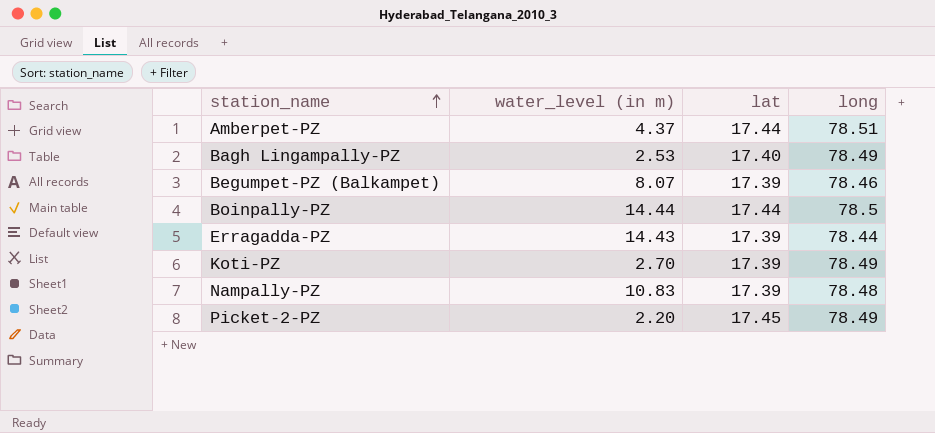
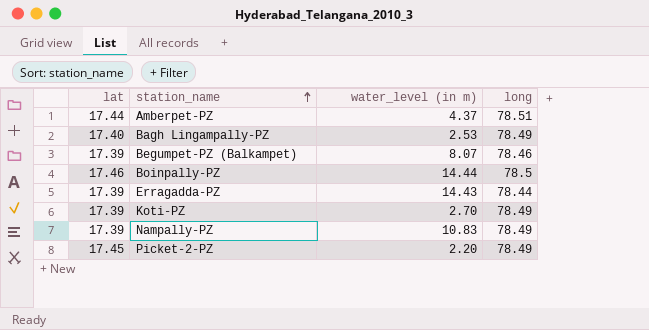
column lat | position: 3 -> 1
Boinpally-PZ | lat: 17.44 -> 17.46
Nampally-PZ | long: 78.48 -> 78.49

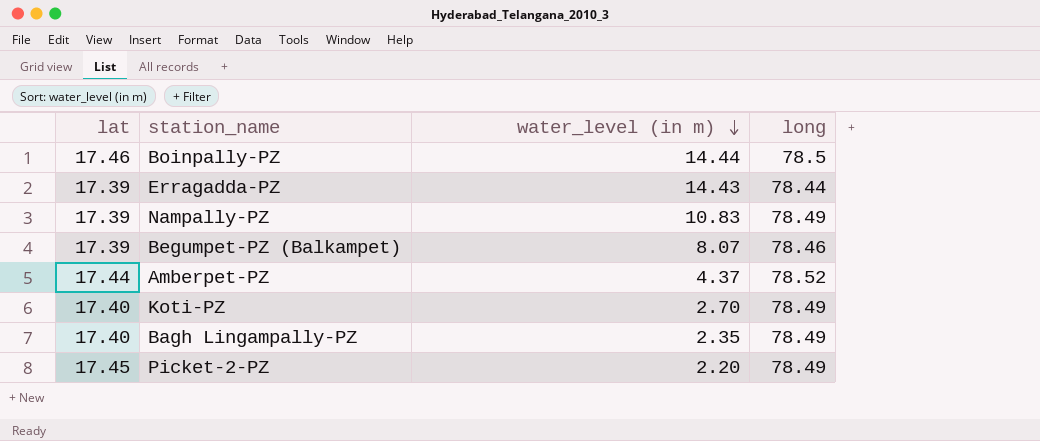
row order: station_name ascending -> water_level (in m) descending
Amberpet-PZ | long: 78.51 -> 78.52
Koti-PZ | lat: 17.39 -> 17.40
Bagh Lingampally-PZ | water_level (in m): 2.53 -> 2.35

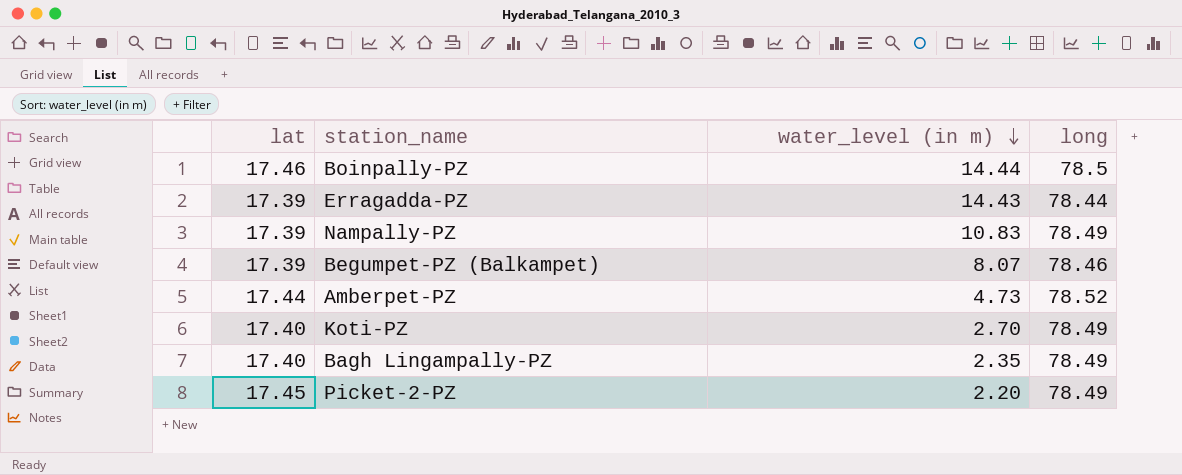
Amberpet-PZ | water_level (in m): 4.37 -> 4.73

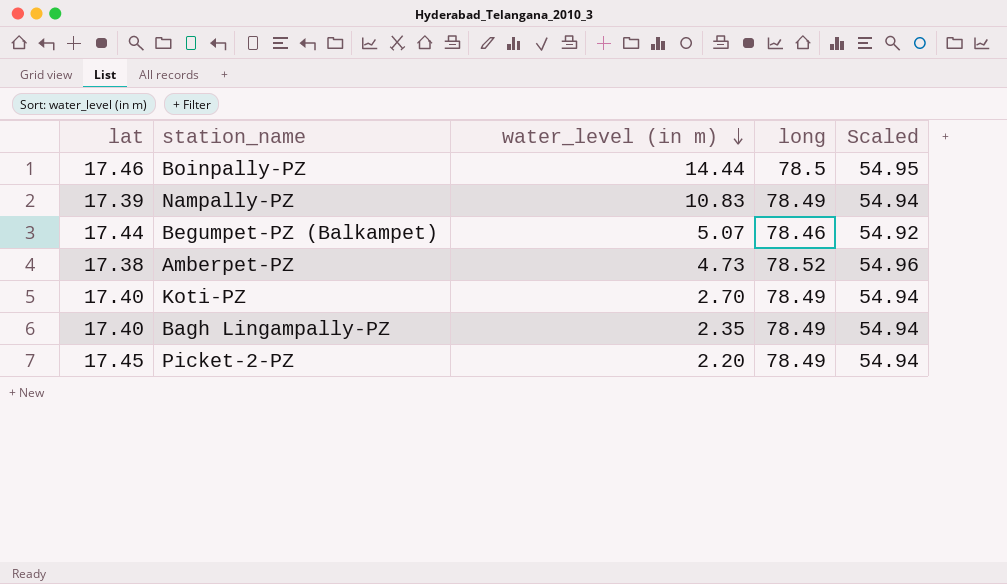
column Scaled | formula: none -> [long] * 0.7
row Erragadda-PZ: 17.39 | 14.43 | 78.44 -> none
Begumpet-PZ (Balkampet) | lat: 17.39 -> 17.44
Begumpet-PZ (Balkampet) | water_level (in m): 8.07 -> 5.07
Amberpet-PZ | lat: 17.44 -> 17.38

